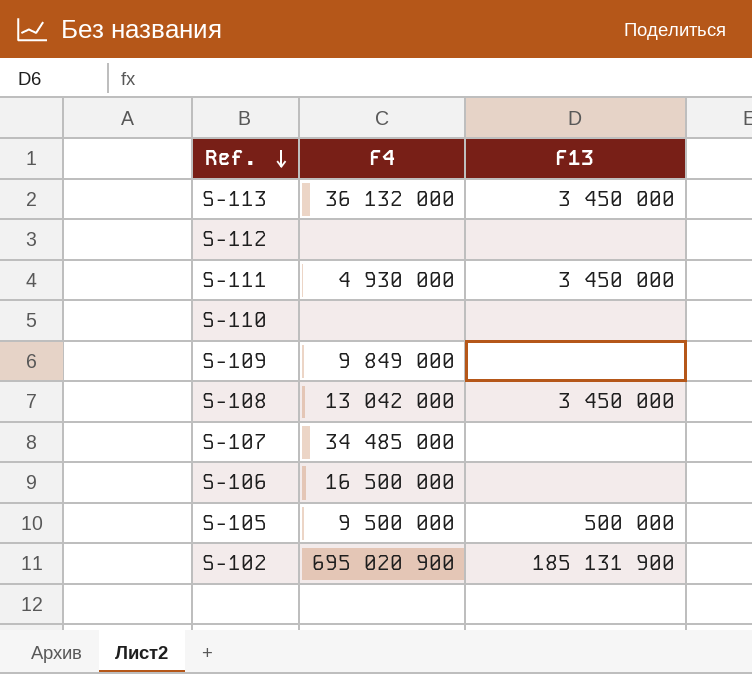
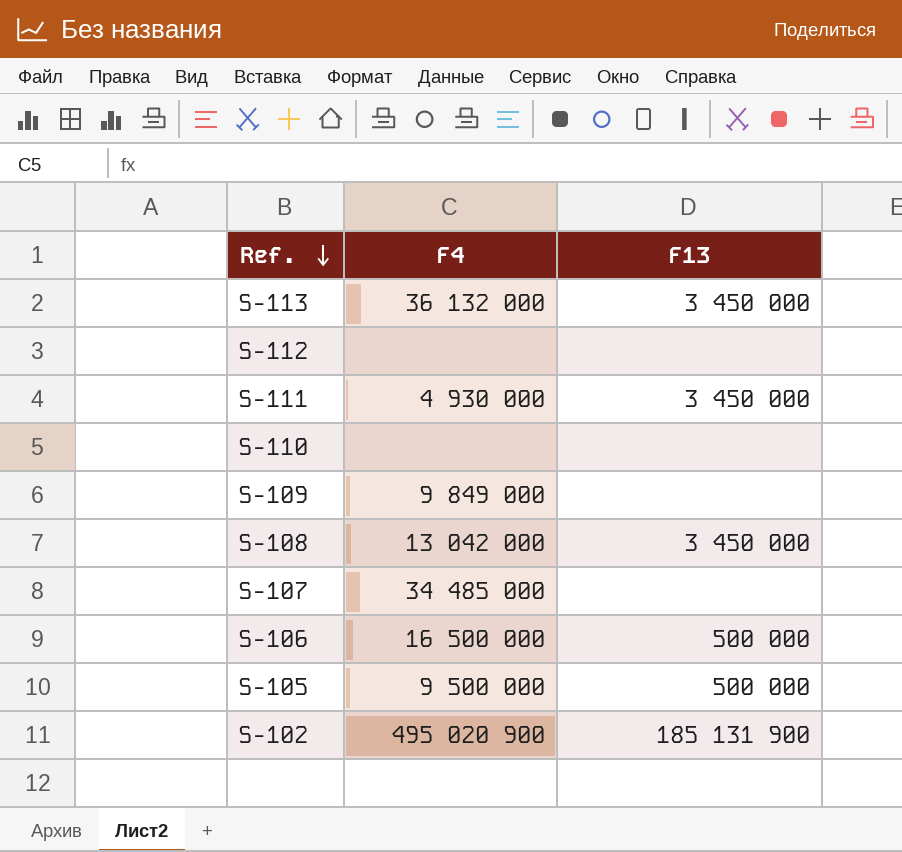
S-106 | F13: none -> 500 000
S-102 | F4: 695 020 900 -> 495 020 900

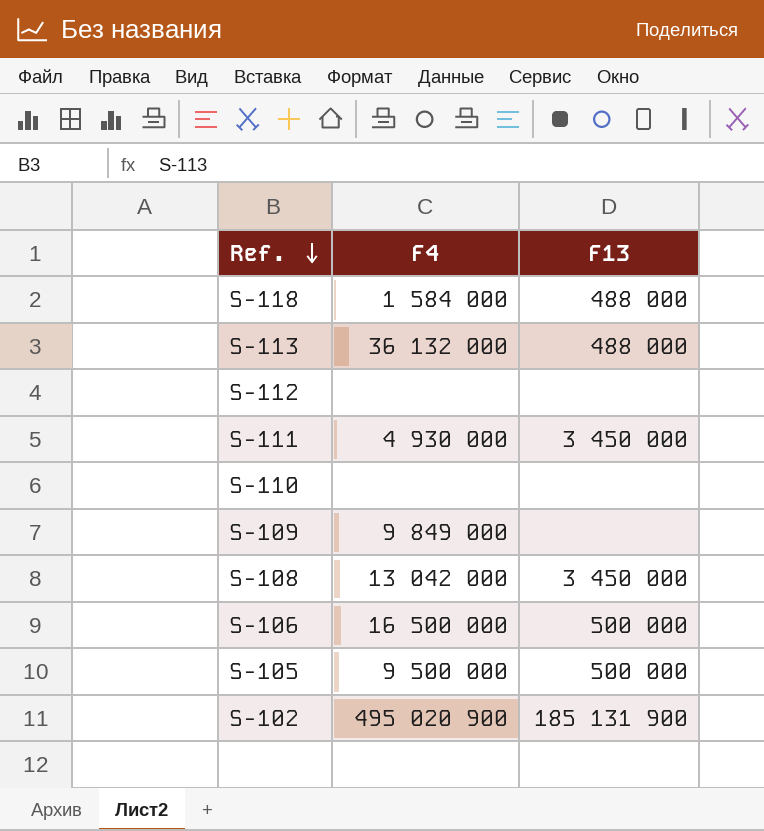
row S-107: 34 485 000 | none -> none
row S-118: none -> 1 584 000 | 488 000
S-113 | F13: 3 450 000 -> 488 000

